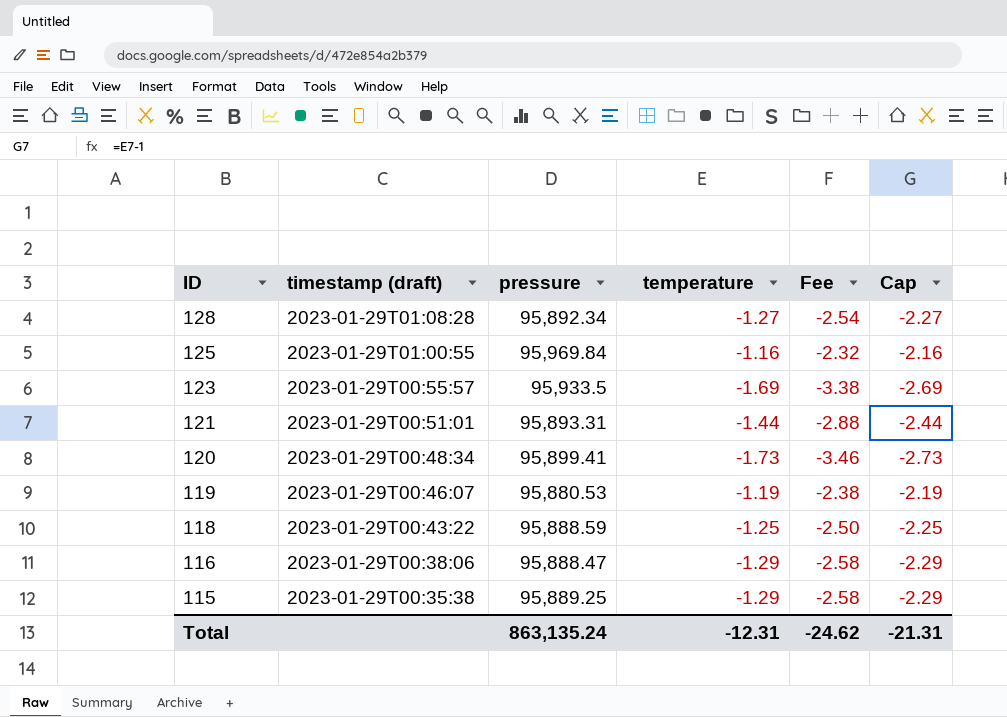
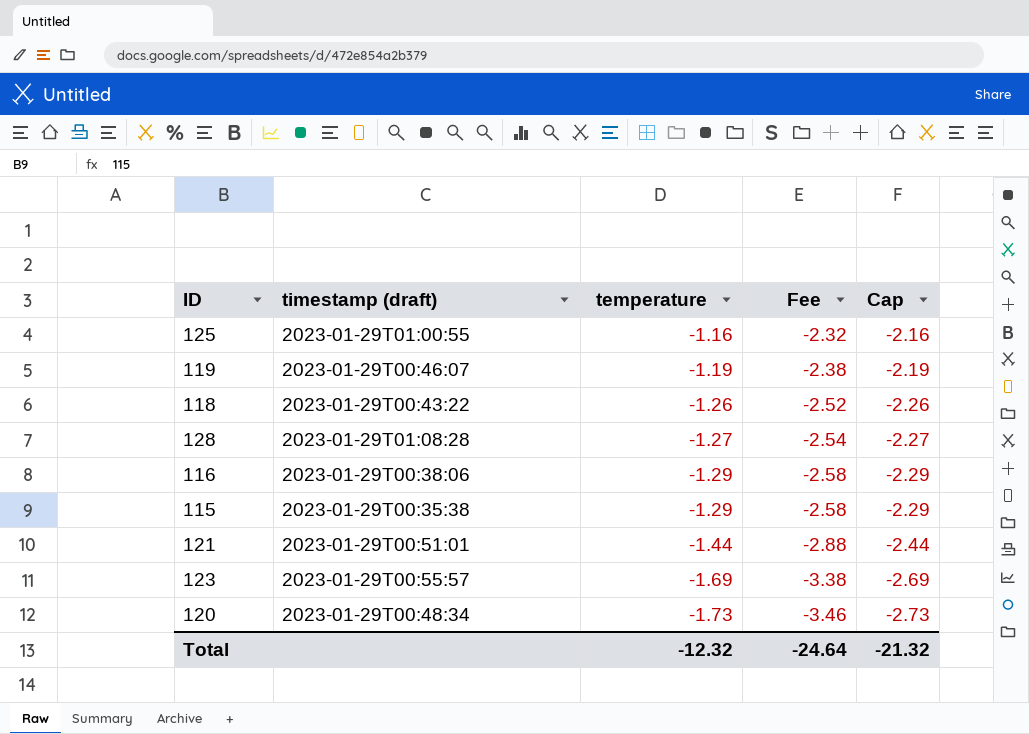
row order: ID descending -> temperature descending
column pressure | position: 3 -> none
118 | temperature: -1.25 -> -1.26
118 | Fee: -2.50 -> -2.52
118 | Cap: -2.25 -> -2.26
Total | temperature: -12.31 -> -12.32
Total | Fee: -24.62 -> -24.64
Total | Cap: -21.31 -> -21.32

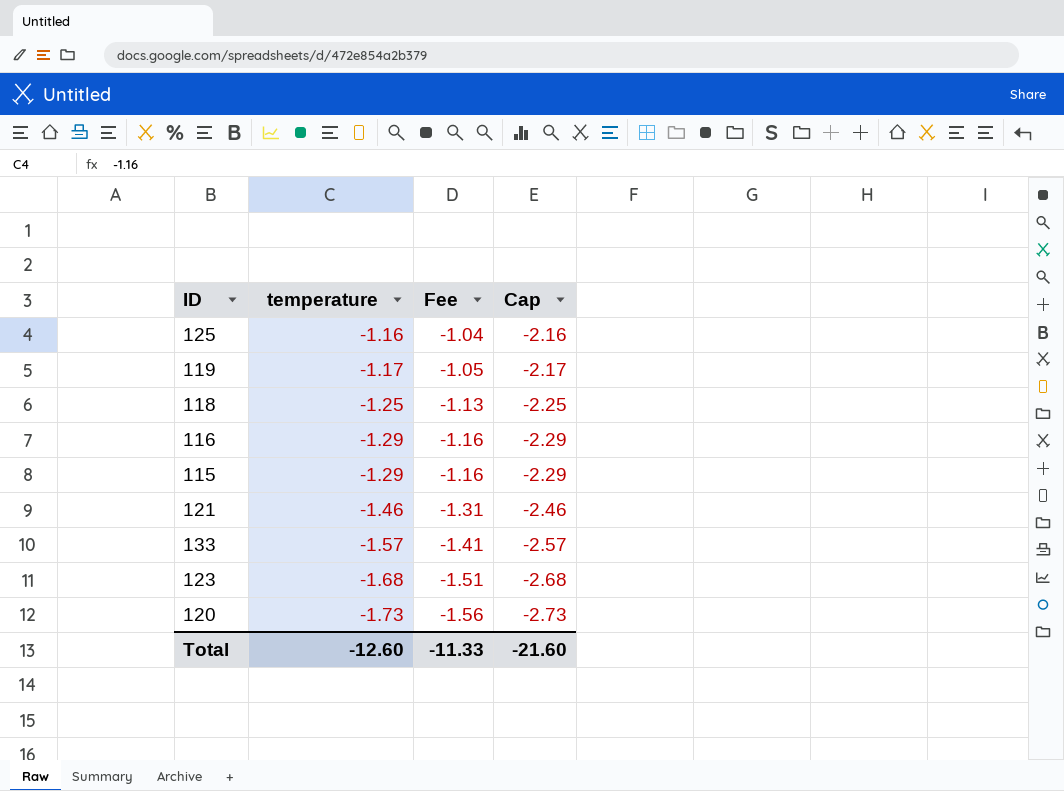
column timestamp (draft) | position: 2 -> none
column Fee | formula: [temperature] * 2 -> [temperature] * 0.9
row 128: 2023-01-29T01:08:28 | -1.27 | -2.54 | -2.27 -> none
119 | temperature: -1.19 -> -1.17
119 | Cap: -2.19 -> -2.17
118 | temperature: -1.26 -> -1.25
118 | Cap: -2.26 -> -2.25
121 | temperature: -1.44 -> -1.46
121 | Cap: -2.44 -> -2.46
row 133: none -> -1.57 | -1.41 | -2.57
123 | temperature: -1.69 -> -1.68
123 | Cap: -2.69 -> -2.68
Total | temperature: -12.32 -> -12.60
Total | Fee: -24.64 -> -11.33
Total | Cap: -21.32 -> -21.60

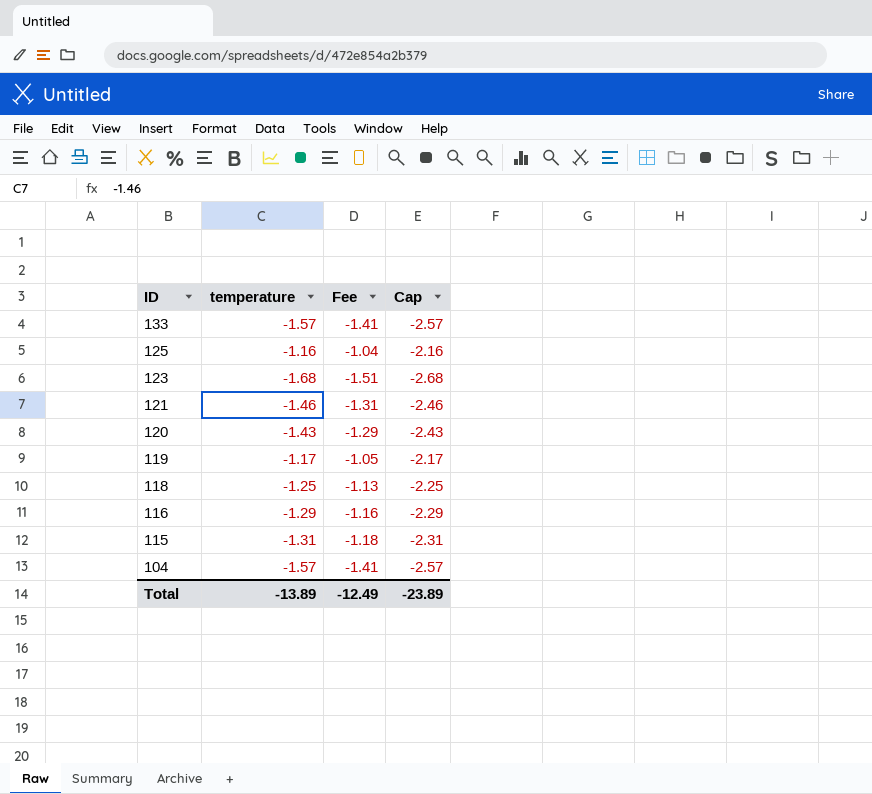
row order: temperature descending -> ID descending
120 | temperature: -1.73 -> -1.43
120 | Fee: -1.56 -> -1.29
120 | Cap: -2.73 -> -2.43
115 | temperature: -1.29 -> -1.31
115 | Fee: -1.16 -> -1.18
115 | Cap: -2.29 -> -2.31
row 104: none -> -1.57 | -1.41 | -2.57
Total | temperature: -12.60 -> -13.89
Total | Fee: -11.33 -> -12.49
Total | Cap: -21.60 -> -23.89

